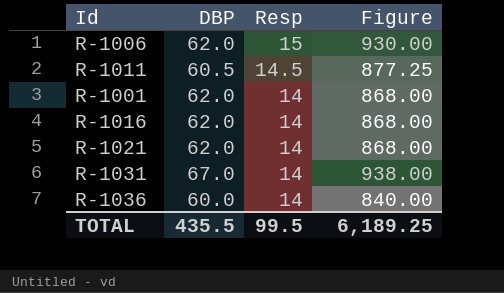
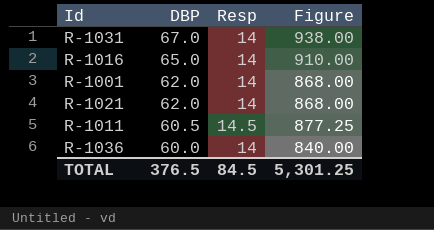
row order: Resp descending -> DBP descending
row R-1006: 62.0 | 15 | 930.00 -> none
R-1016 | DBP: 62.0 -> 65.0
R-1016 | Figure: 868.00 -> 910.00
TOTAL | DBP: 435.5 -> 376.5
TOTAL | Resp: 99.5 -> 84.5
TOTAL | Figure: 6,189.25 -> 5,301.25

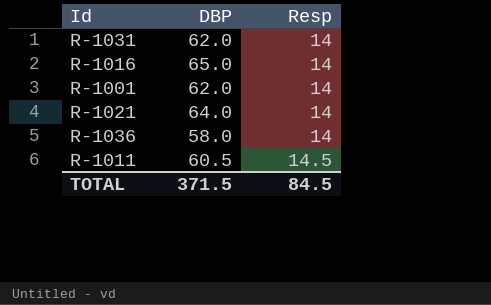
row order: DBP descending -> Resp ascending
column Figure | formula: [DBP] * [Resp] -> none
R-1031 | DBP: 67.0 -> 62.0
R-1021 | DBP: 62.0 -> 64.0
R-1036 | DBP: 60.0 -> 58.0
TOTAL | DBP: 376.5 -> 371.5

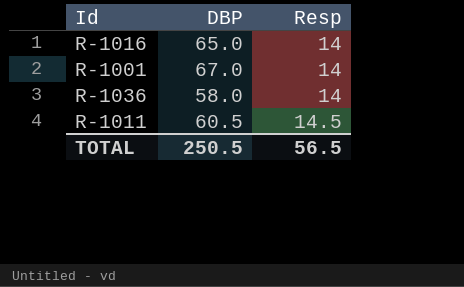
row R-1031: 62.0 | 14 -> none
row R-1021: 64.0 | 14 -> none
R-1001 | DBP: 62.0 -> 67.0
TOTAL | DBP: 371.5 -> 250.5
TOTAL | Resp: 84.5 -> 56.5

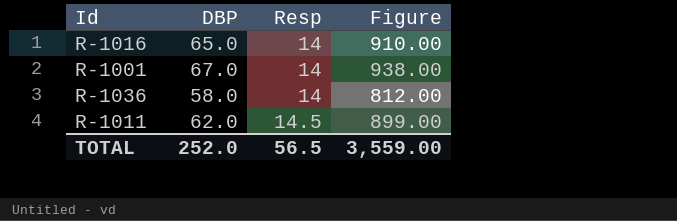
column Figure | formula: none -> [DBP] * [Resp]
R-1011 | DBP: 60.5 -> 62.0
TOTAL | DBP: 250.5 -> 252.0

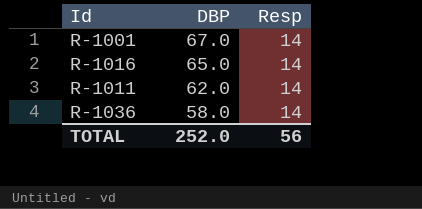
row order: Resp ascending -> DBP descending
column Figure | formula: [DBP] * [Resp] -> none
R-1011 | Resp: 14.5 -> 14
TOTAL | Resp: 56.5 -> 56

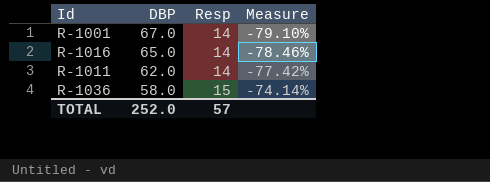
column Measure | formula: none -> ([Resp] - [DBP]) / [DBP]
R-1036 | Resp: 14 -> 15
TOTAL | Resp: 56 -> 57

